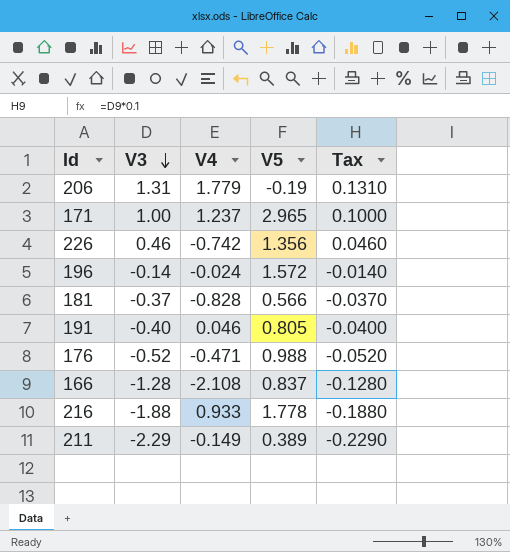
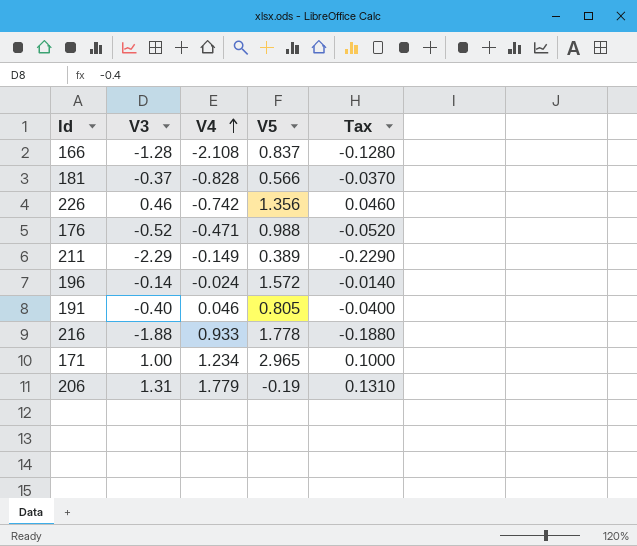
row order: V3 descending -> V4 ascending
171 | V4: 1.237 -> 1.234

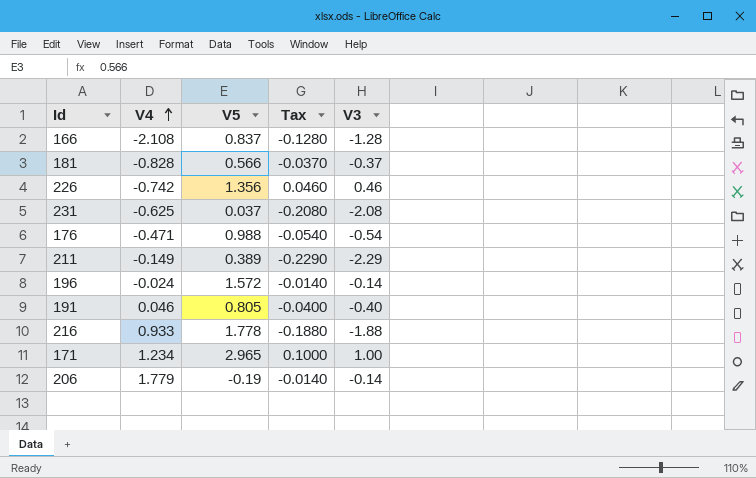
column V3 | position: 2 -> 5
row 231: none -> -0.625 | 0.037 | -0.2080 | -2.08
176 | Tax: -0.0520 -> -0.0540
176 | V3: -0.52 -> -0.54
206 | Tax: 0.1310 -> -0.0140
206 | V3: 1.31 -> -0.14

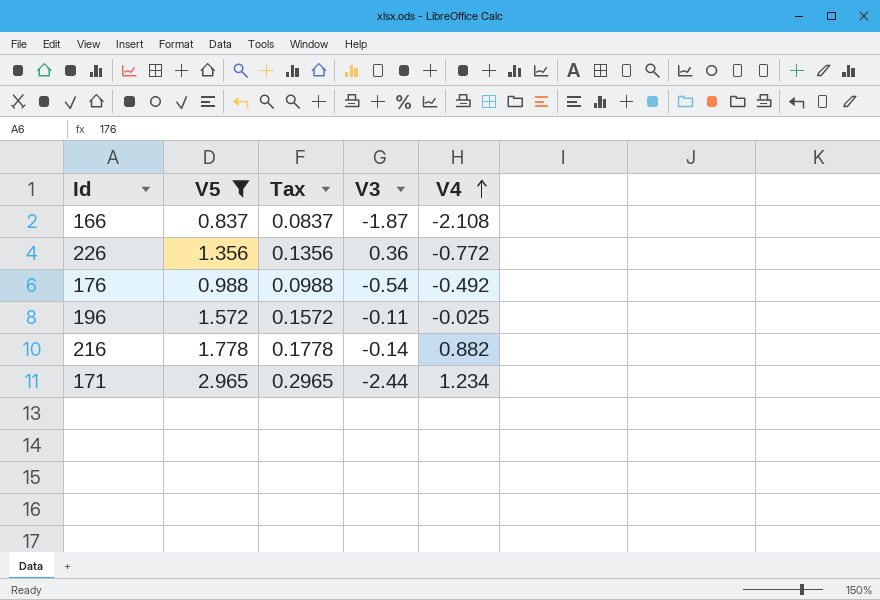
filter: none -> V5 >= 0.837
column Tax | formula: [V3] * 0.1 -> [V5] * 0.1
column V4 | position: 2 -> 5
166 | V3: -1.28 -> -1.87
226 | V3: 0.46 -> 0.36
226 | V4: -0.742 -> -0.772
176 | V4: -0.471 -> -0.492
196 | V3: -0.14 -> -0.11
196 | V4: -0.024 -> -0.025
216 | V3: -1.88 -> -0.14
216 | V4: 0.933 -> 0.882
171 | V3: 1.00 -> -2.44

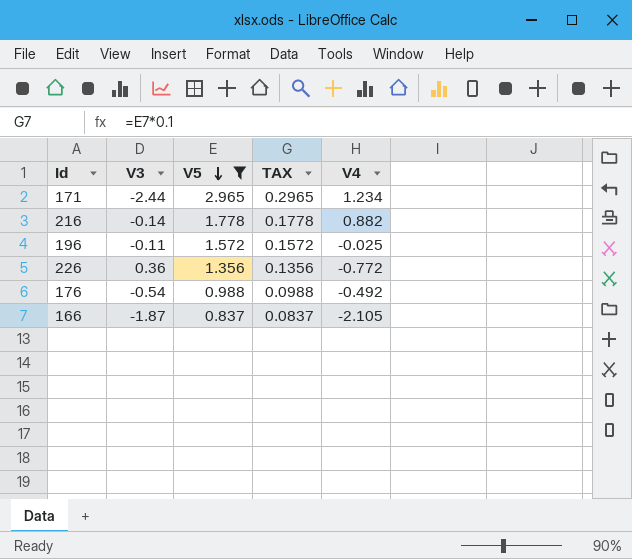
row order: V4 ascending -> V5 descending
column V3 | position: 4 -> 2
column name: Tax -> TAX
166 | V4: -2.108 -> -2.105

